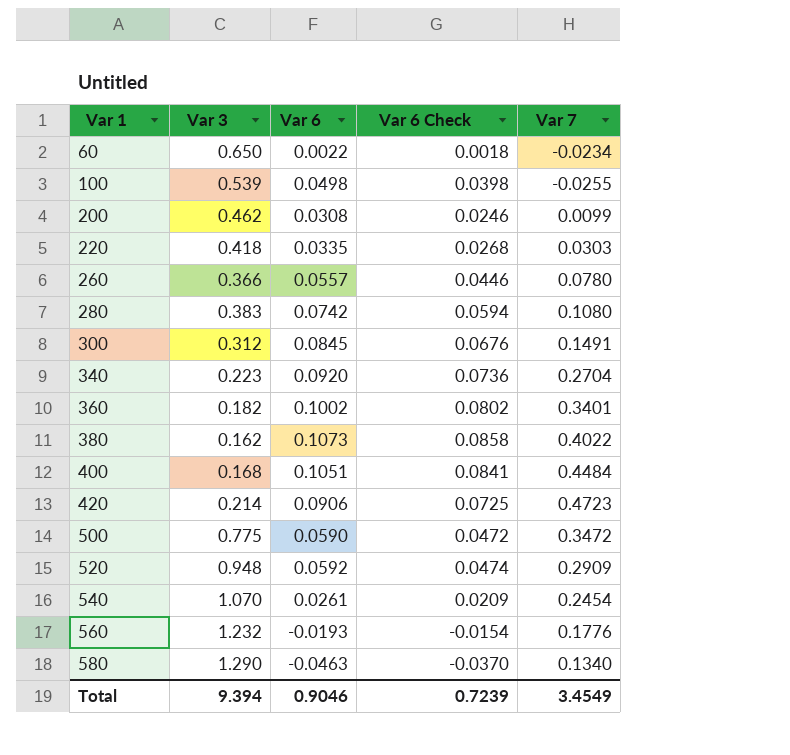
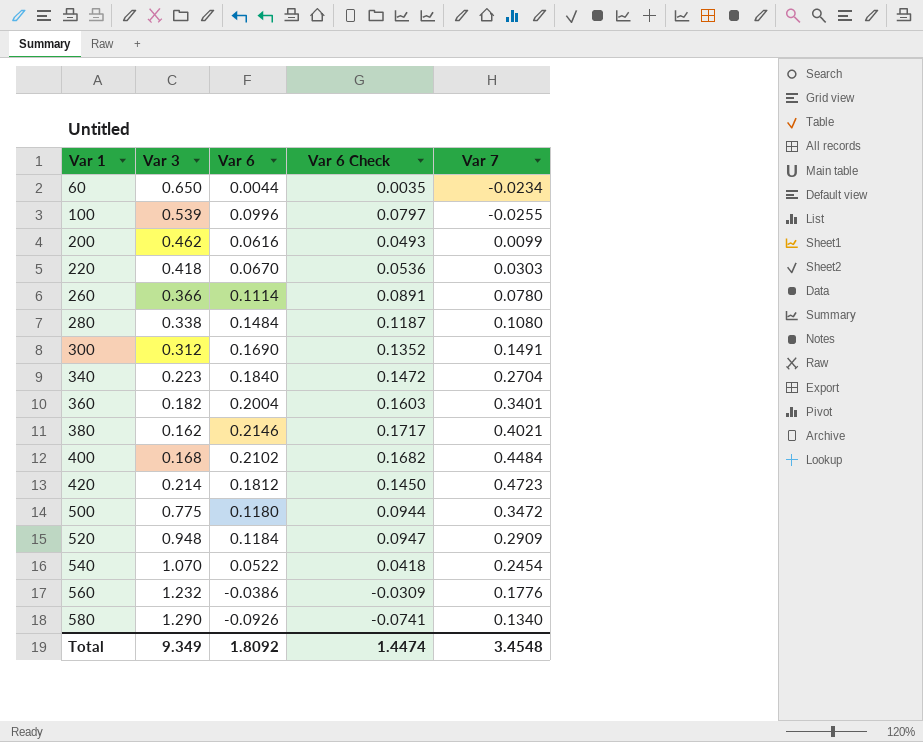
60 | Var 6: 0.0022 -> 0.0044
60 | Var 6 Check: 0.0018 -> 0.0035
100 | Var 6: 0.0498 -> 0.0996
100 | Var 6 Check: 0.0398 -> 0.0797
200 | Var 6: 0.0308 -> 0.0616
200 | Var 6 Check: 0.0246 -> 0.0493
220 | Var 6: 0.0335 -> 0.0670
220 | Var 6 Check: 0.0268 -> 0.0536
260 | Var 6: 0.0557 -> 0.1114
260 | Var 6 Check: 0.0446 -> 0.0891
280 | Var 3: 0.383 -> 0.338
280 | Var 6: 0.0742 -> 0.1484
280 | Var 6 Check: 0.0594 -> 0.1187
300 | Var 6: 0.0845 -> 0.1690
300 | Var 6 Check: 0.0676 -> 0.1352
340 | Var 6: 0.0920 -> 0.1840
340 | Var 6 Check: 0.0736 -> 0.1472
360 | Var 6: 0.1002 -> 0.2004
360 | Var 6 Check: 0.0802 -> 0.1603
380 | Var 6: 0.1073 -> 0.2146
380 | Var 6 Check: 0.0858 -> 0.1717
380 | Var 7: 0.4022 -> 0.4021
400 | Var 6: 0.1051 -> 0.2102
400 | Var 6 Check: 0.0841 -> 0.1682
420 | Var 6: 0.0906 -> 0.1812
420 | Var 6 Check: 0.0725 -> 0.1450
500 | Var 6: 0.0590 -> 0.1180
500 | Var 6 Check: 0.0472 -> 0.0944
520 | Var 6: 0.0592 -> 0.1184
520 | Var 6 Check: 0.0474 -> 0.0947
540 | Var 6: 0.0261 -> 0.0522
540 | Var 6 Check: 0.0209 -> 0.0418
560 | Var 6: -0.0193 -> -0.0386
560 | Var 6 Check: -0.0154 -> -0.0309
580 | Var 6: -0.0463 -> -0.0926
580 | Var 6 Check: -0.0370 -> -0.0741
Total | Var 3: 9.394 -> 9.349
Total | Var 6: 0.9046 -> 1.8092
Total | Var 6 Check: 0.7239 -> 1.4474
Total | Var 7: 3.4549 -> 3.4548

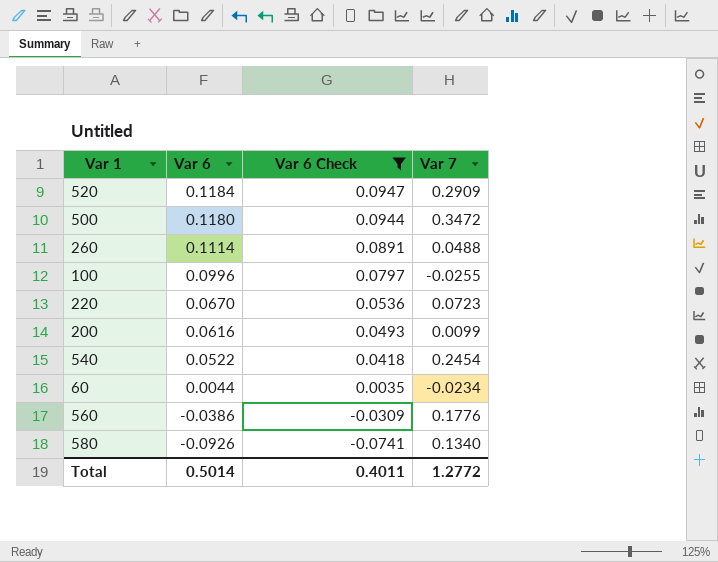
filter: none -> Var 6 Check <= 0.0947
row order: Var 1 ascending -> Var 6 descending
column Var 3 | position: 2 -> none
260 | Var 7: 0.0780 -> 0.0488
220 | Var 7: 0.0303 -> 0.0723
Total | Var 6: 1.8092 -> 0.5014
Total | Var 6 Check: 1.4474 -> 0.4011
Total | Var 7: 3.4548 -> 1.2772

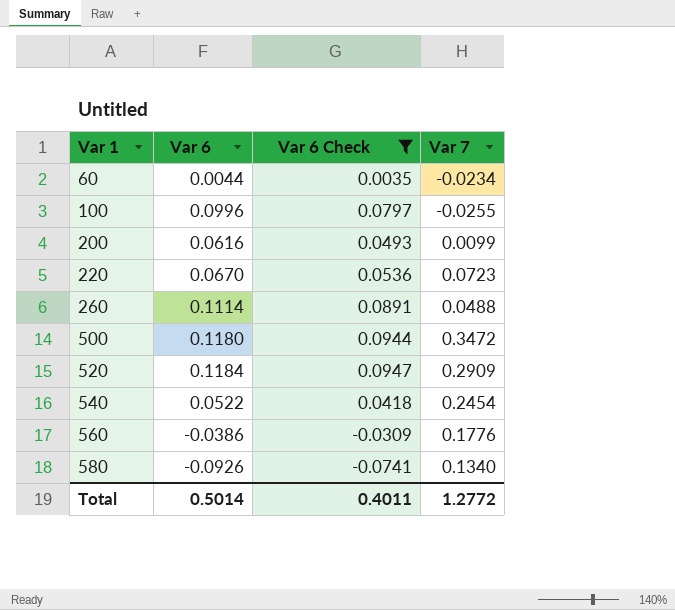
row order: Var 6 descending -> Var 1 ascending

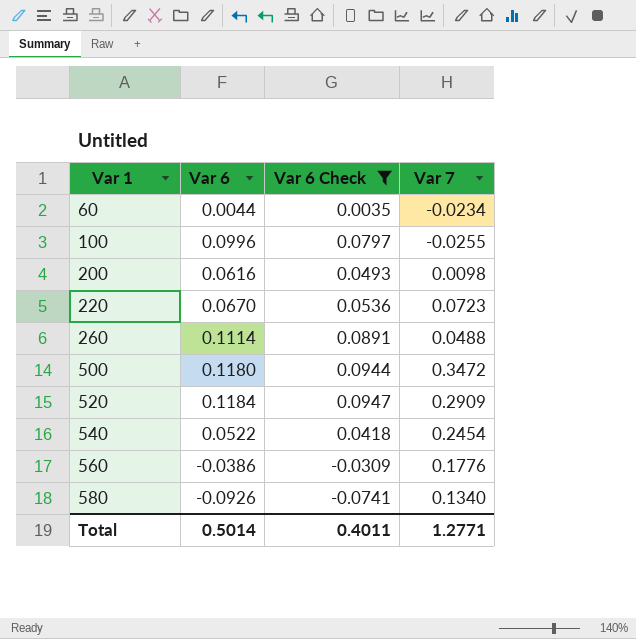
200 | Var 7: 0.0099 -> 0.0098
Total | Var 7: 1.2772 -> 1.2771

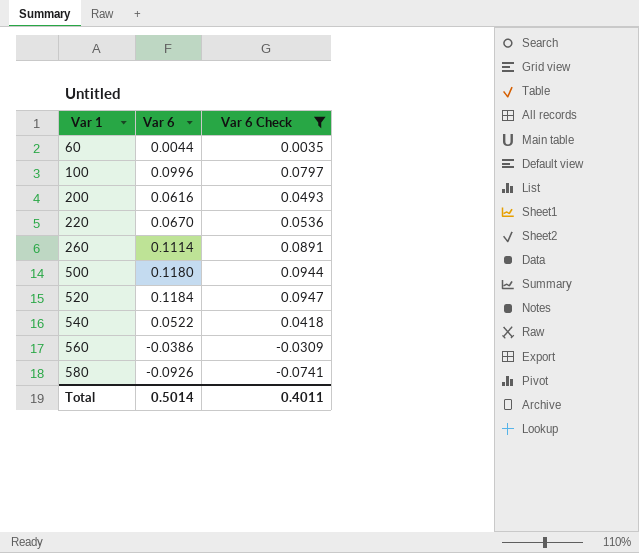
column Var 7 | position: 4 -> none

